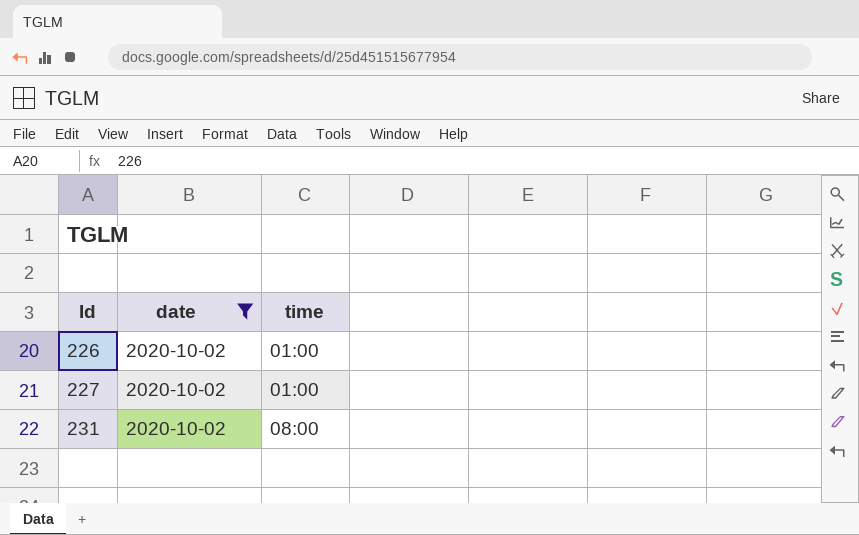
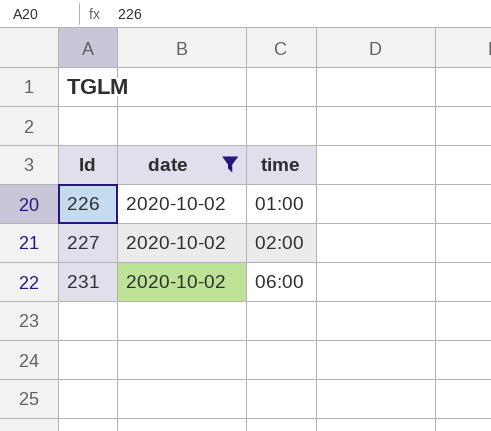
227 | time: 01:00 -> 02:00
231 | time: 08:00 -> 06:00

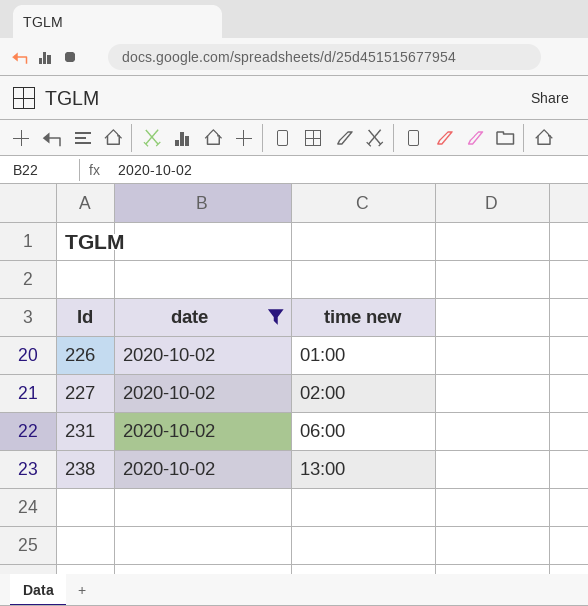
column name: time -> time new
row 238: none -> 2020-10-02 | 13:00

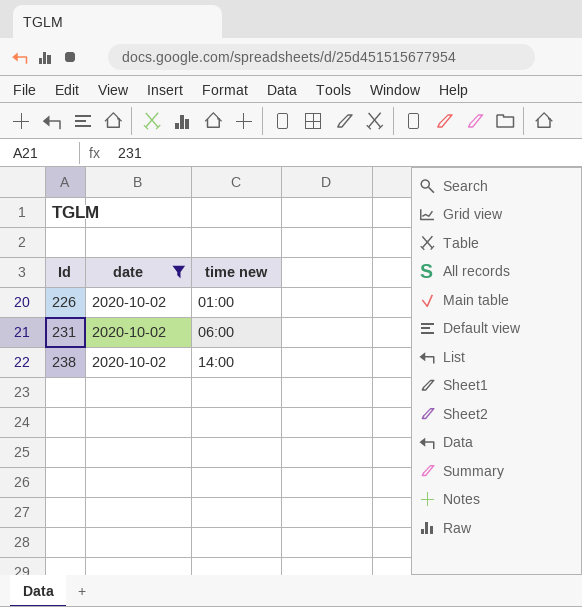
row 227: 2020-10-02 | 02:00 -> none
238 | time new: 13:00 -> 14:00

